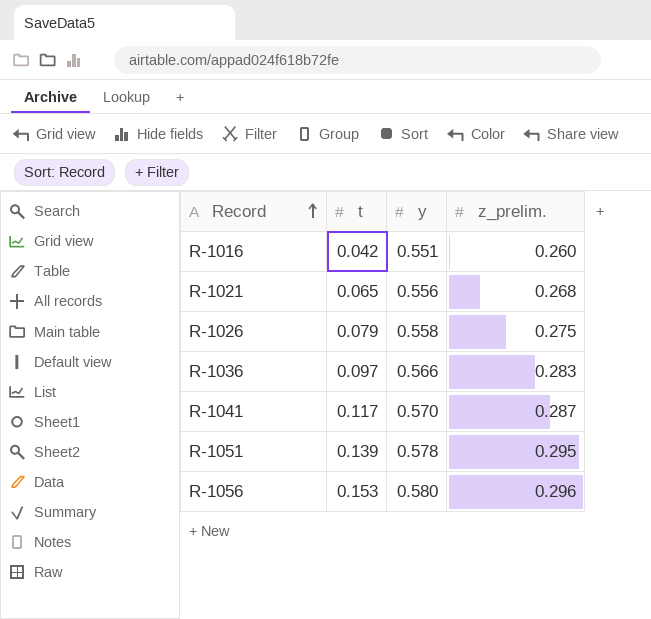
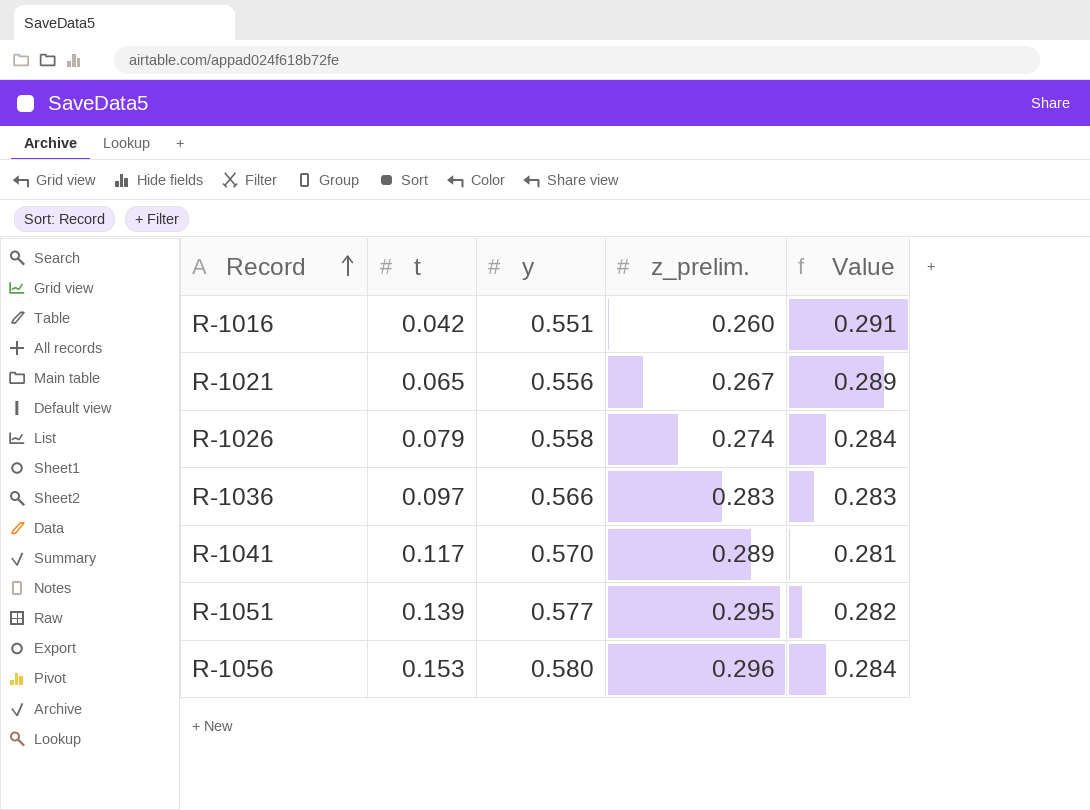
column Value | formula: none -> [y] - [z_prelim.]
R-1021 | z_prelim.: 0.268 -> 0.267
R-1026 | z_prelim.: 0.275 -> 0.274
R-1041 | z_prelim.: 0.287 -> 0.289
R-1051 | y: 0.578 -> 0.577

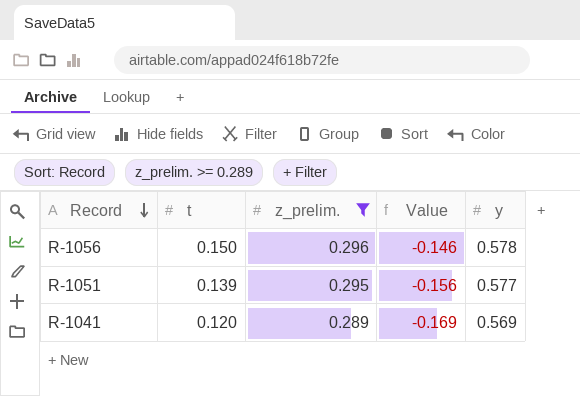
filter: none -> z_prelim. >= 0.289
row order: Record ascending -> Record descending
column Value | formula: [y] - [z_prelim.] -> [t] - [z_prelim.]
column y | position: 3 -> 5
R-1056 | t: 0.153 -> 0.150
R-1056 | y: 0.580 -> 0.578
R-1041 | t: 0.117 -> 0.120
R-1041 | y: 0.570 -> 0.569

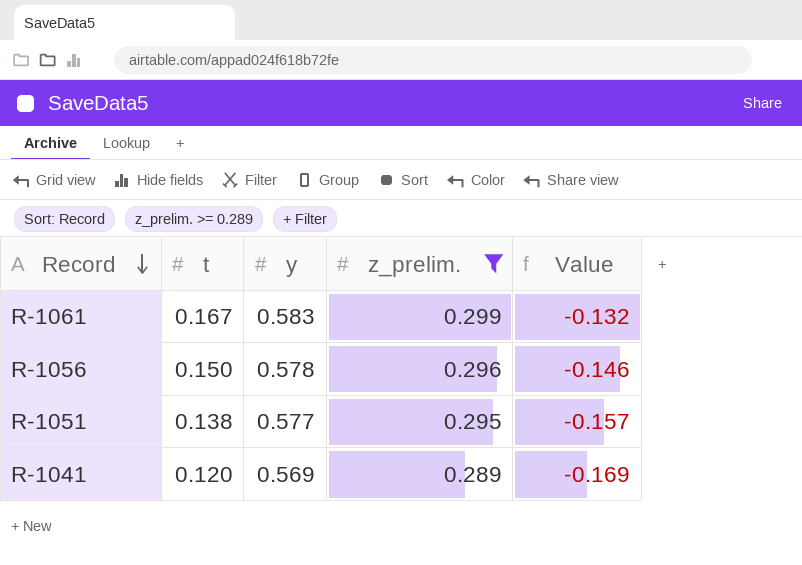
column y | position: 5 -> 3
row R-1061: none -> 0.167 | 0.583 | 0.299 | -0.132
R-1051 | t: 0.139 -> 0.138
R-1051 | Value: -0.156 -> -0.157

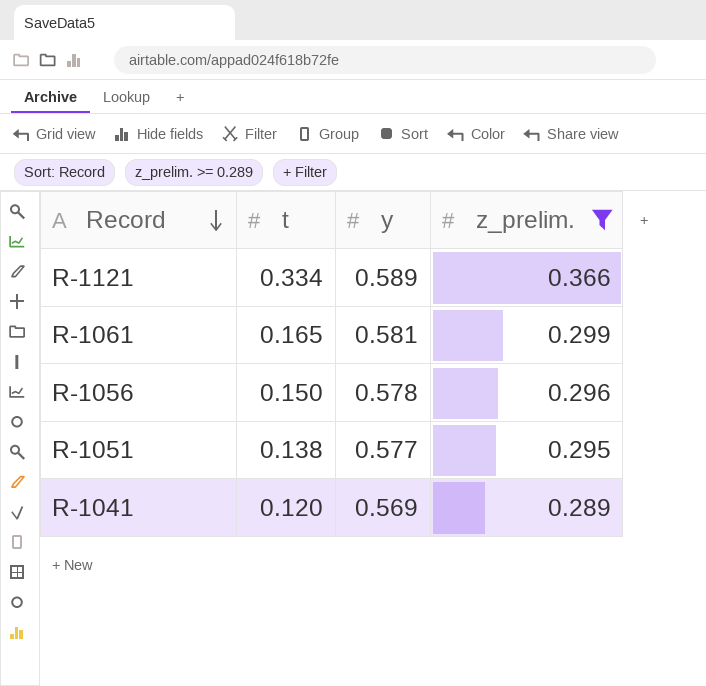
column Value | formula: [t] - [z_prelim.] -> none
row R-1121: none -> 0.334 | 0.589 | 0.366
R-1061 | t: 0.167 -> 0.165
R-1061 | y: 0.583 -> 0.581

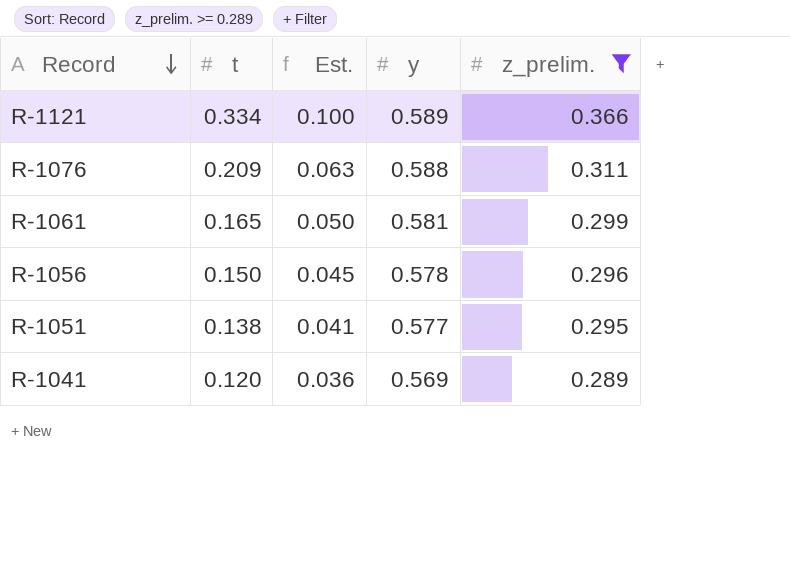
column Est. | formula: none -> [t] * 0.3
row R-1076: none -> 0.209 | 0.063 | 0.588 | 0.311

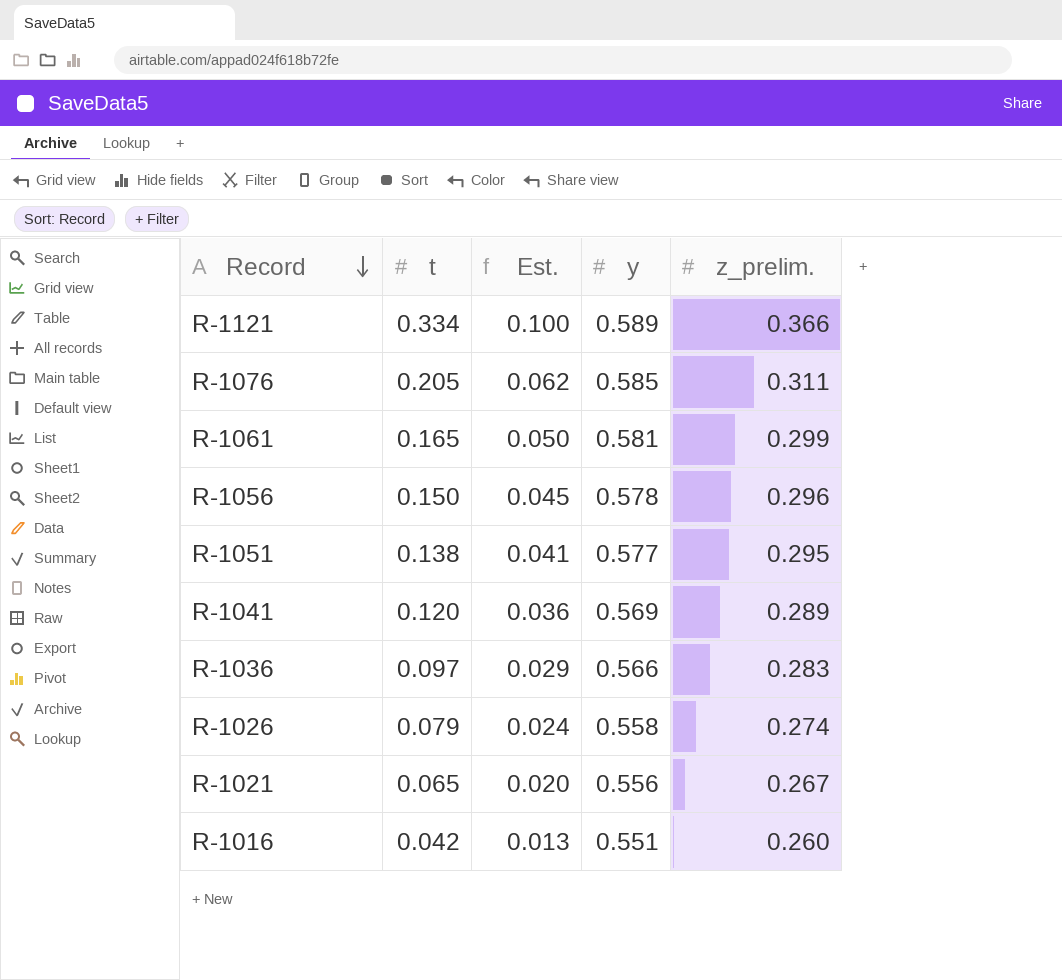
filter: z_prelim. >= 0.289 -> none
R-1076 | t: 0.209 -> 0.205
R-1076 | Est.: 0.063 -> 0.062
R-1076 | y: 0.588 -> 0.585

